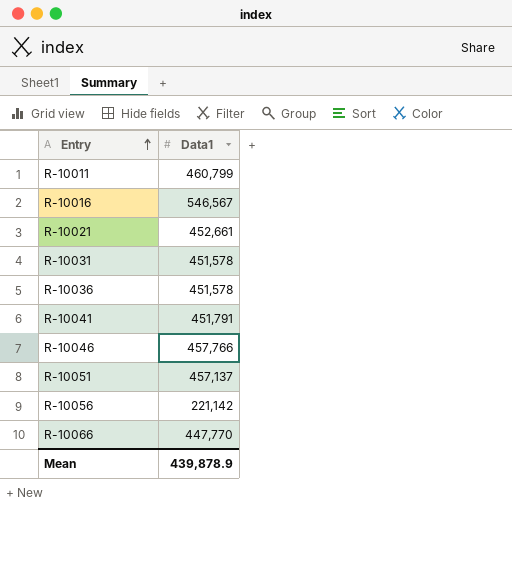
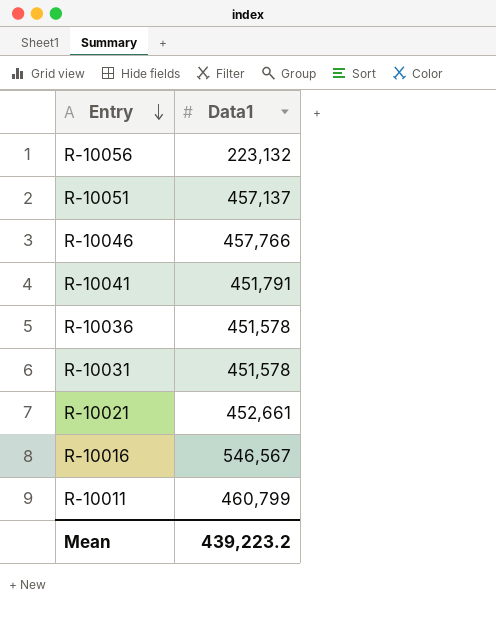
row order: Entry ascending -> Entry descending
row R-10066: 447,770 -> none
R-10056 | Data1: 221,142 -> 223,132
Mean | Data1: 439,878.9 -> 439,223.2

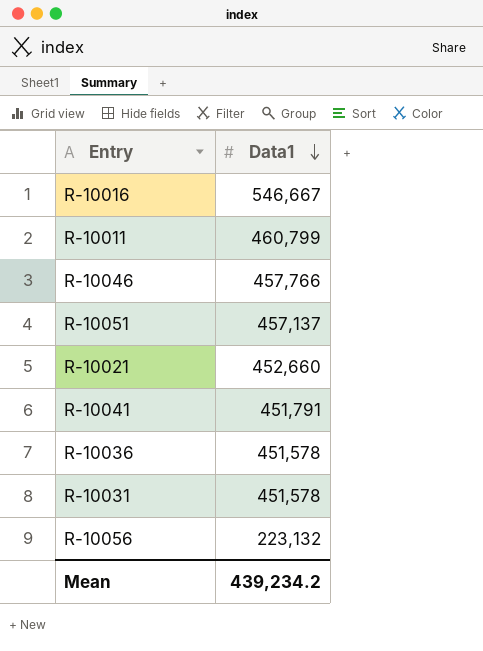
row order: Entry descending -> Data1 descending
R-10016 | Data1: 546,567 -> 546,667
R-10021 | Data1: 452,661 -> 452,660
Mean | Data1: 439,223.2 -> 439,234.2

